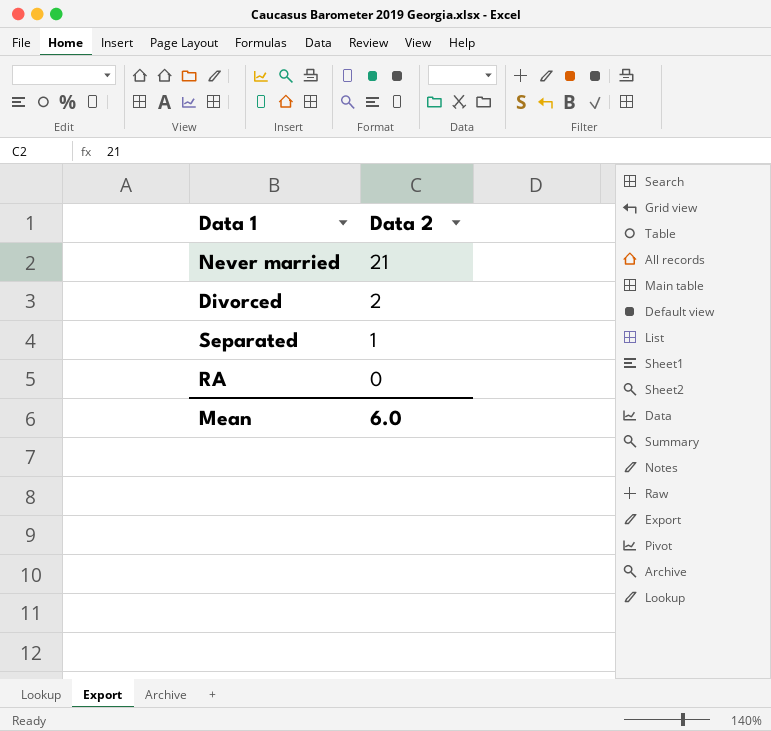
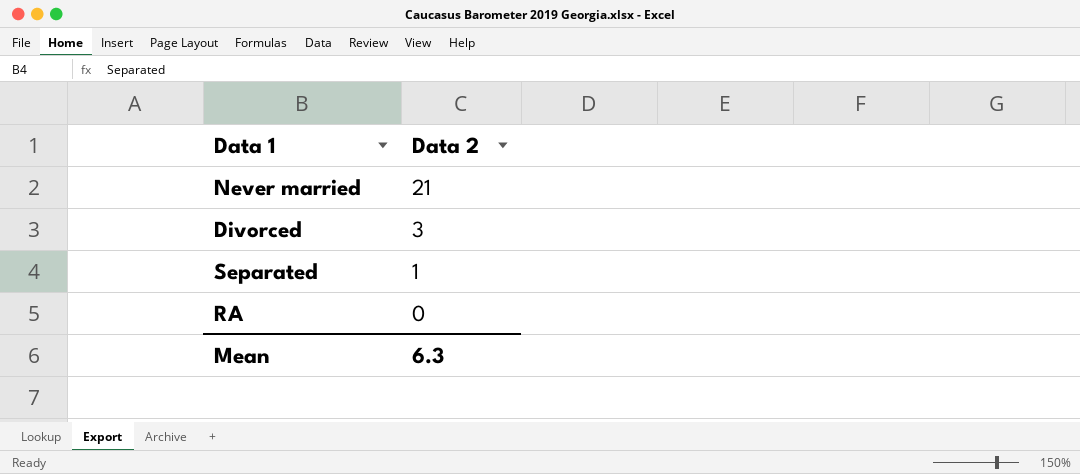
Divorced | Data 2: 2 -> 3
Mean | Data 2: 6.0 -> 6.3

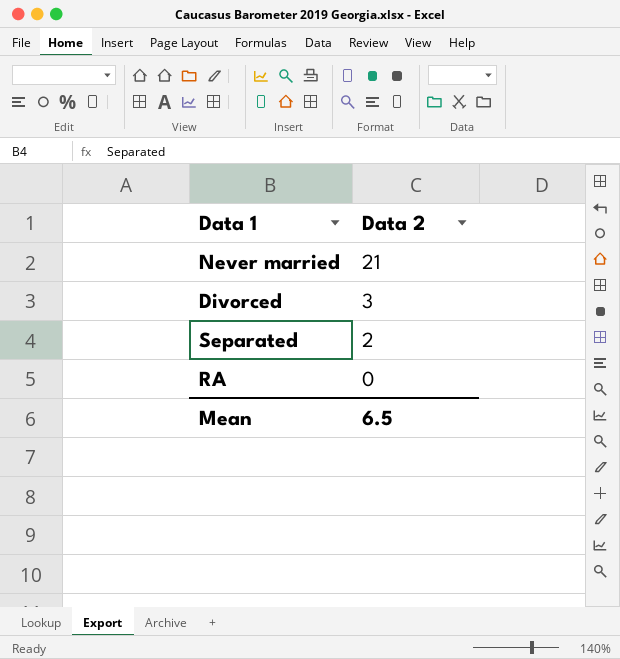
Separated | Data 2: 1 -> 2
Mean | Data 2: 6.3 -> 6.5

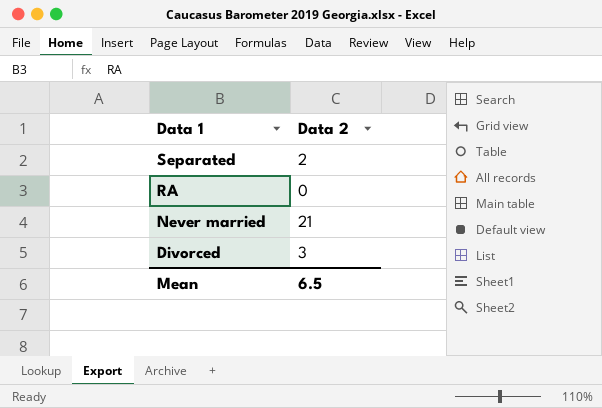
row order: Data 2 descending -> Data 1 descending

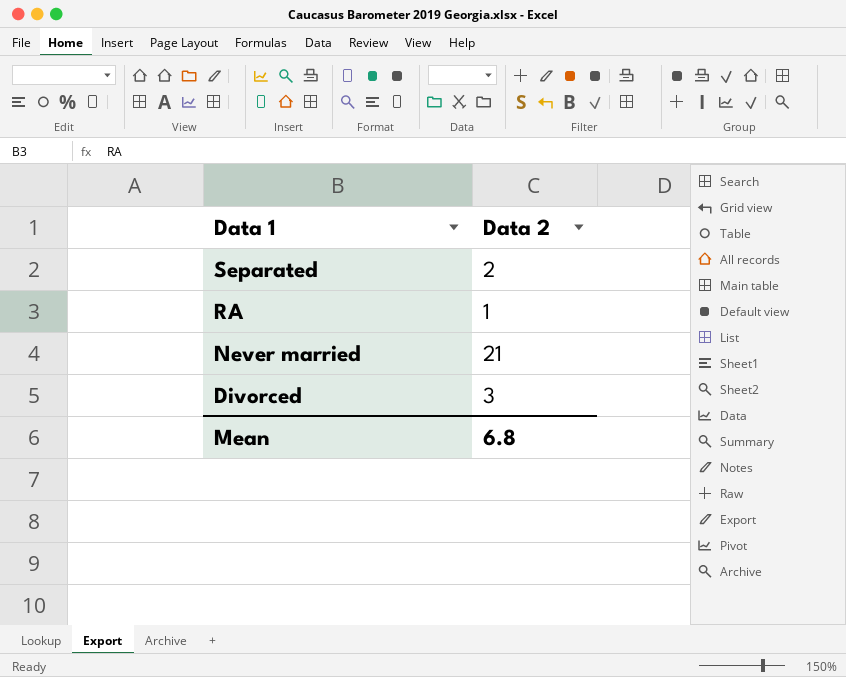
RA | Data 2: 0 -> 1
Mean | Data 2: 6.5 -> 6.8

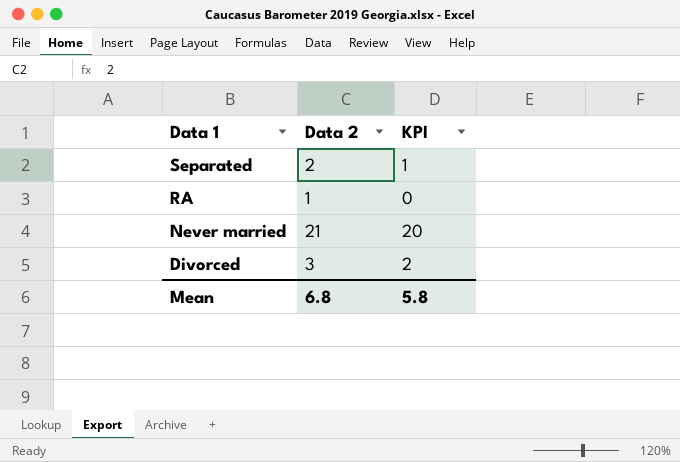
column KPI | formula: none -> [Data 2] - 1

